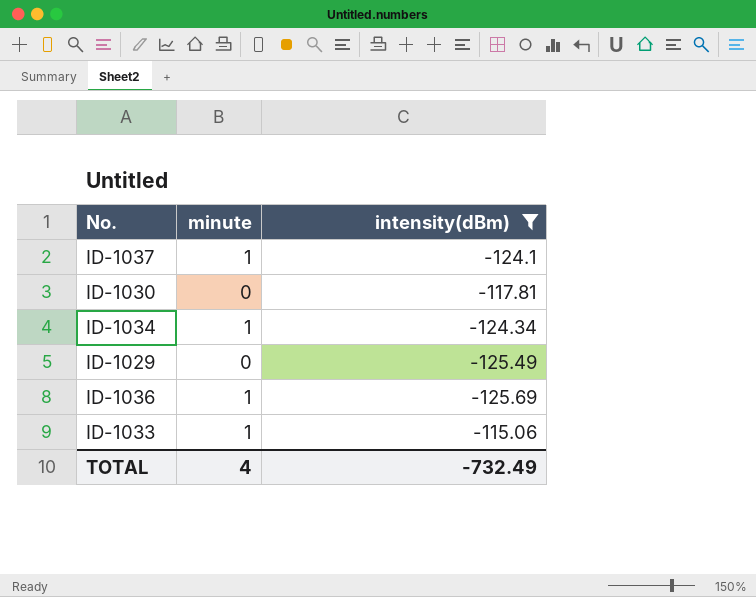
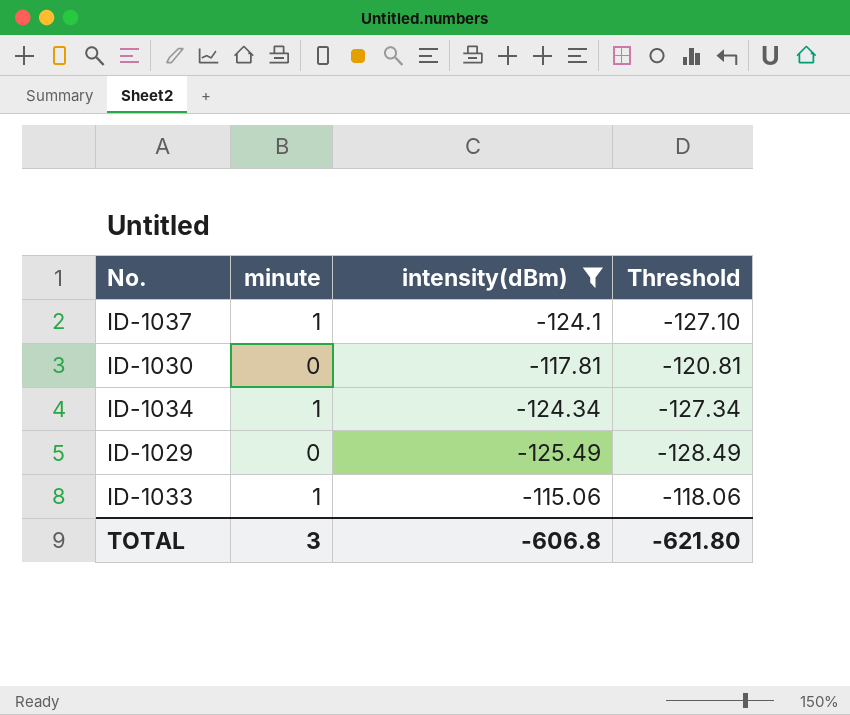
column Threshold | formula: none -> [intensity(dBm)] - 3
row ID-1036: 1 | -125.69 -> none
TOTAL | minute: 4 -> 3
TOTAL | intensity(dBm): -732.49 -> -606.8

